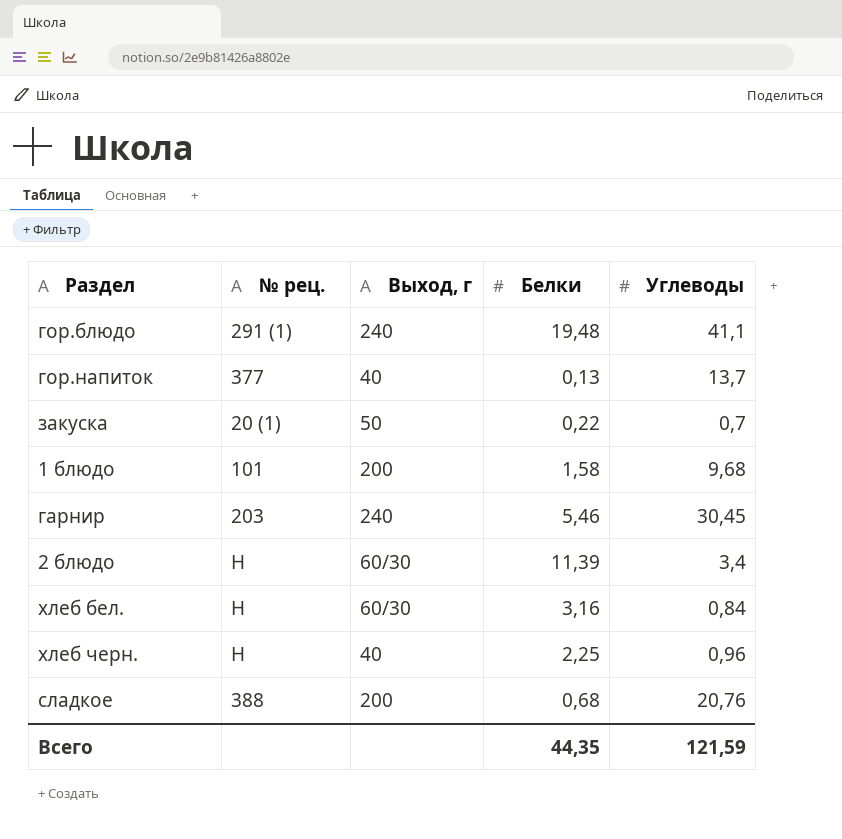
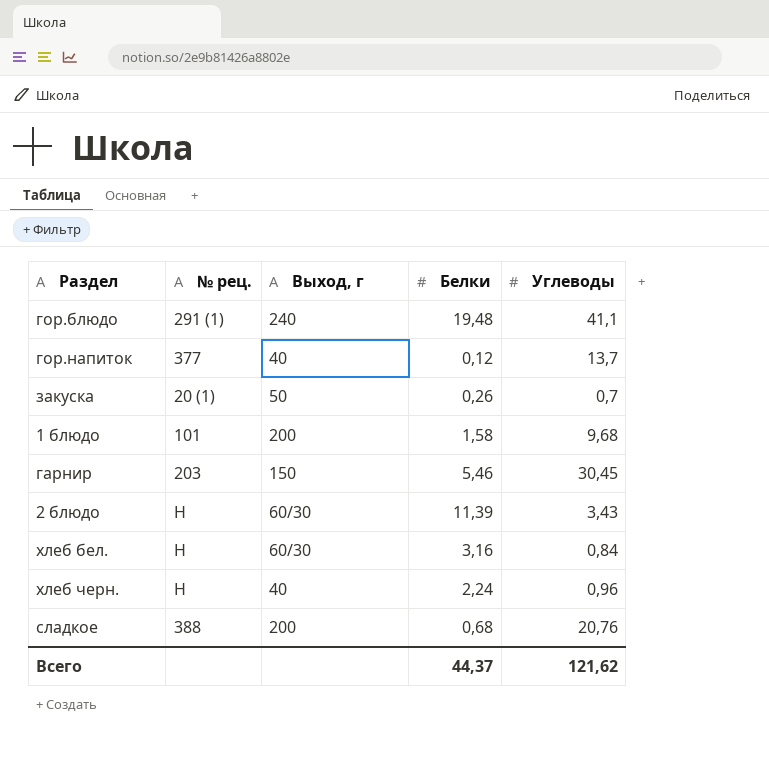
гор.напиток | Белки: 0,13 -> 0,12
закуска | Белки: 0,22 -> 0,26
гарнир | Выход, г: 240 -> 150
2 блюдо | Углеводы: 3,4 -> 3,43
хлеб черн. | Белки: 2,25 -> 2,24
Всего | Белки: 44,35 -> 44,37
Всего | Углеводы: 121,59 -> 121,62

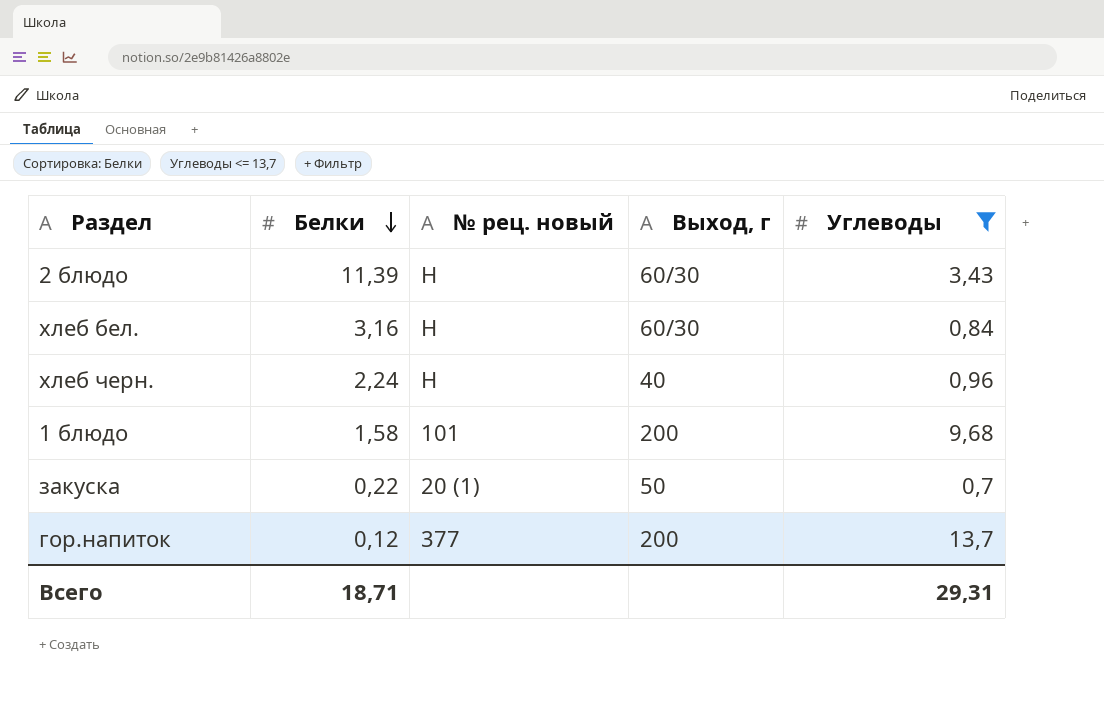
filter: none -> Углеводы <= 13,7
row order: none -> Белки descending
column Белки | position: 4 -> 2
column name: № рец. -> № рец. новый
закуска | Белки: 0,26 -> 0,22
гор.напиток | Выход, г: 40 -> 200
Всего | Белки: 44,37 -> 18,71
Всего | Углеводы: 121,62 -> 29,31

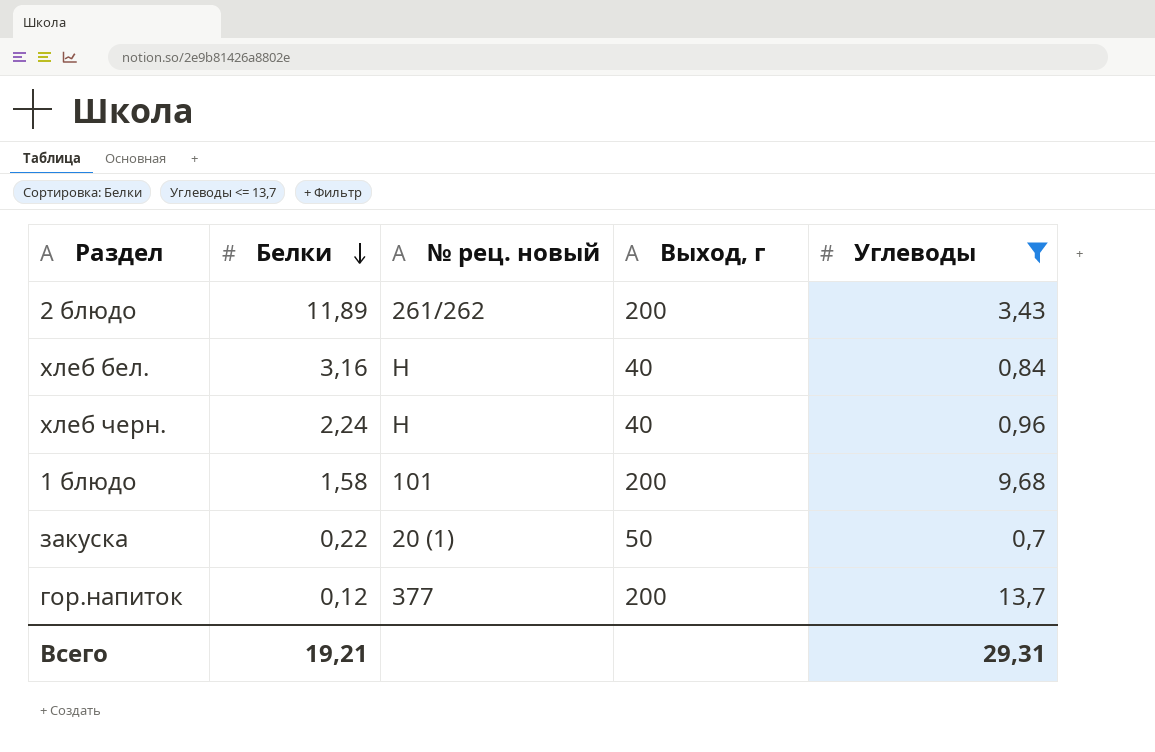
2 блюдо | Белки: 11,39 -> 11,89
2 блюдо | № рец. новый: Н -> 261/262
2 блюдо | Выход, г: 60/30 -> 200
хлеб бел. | Выход, г: 60/30 -> 40
Всего | Белки: 18,71 -> 19,21

